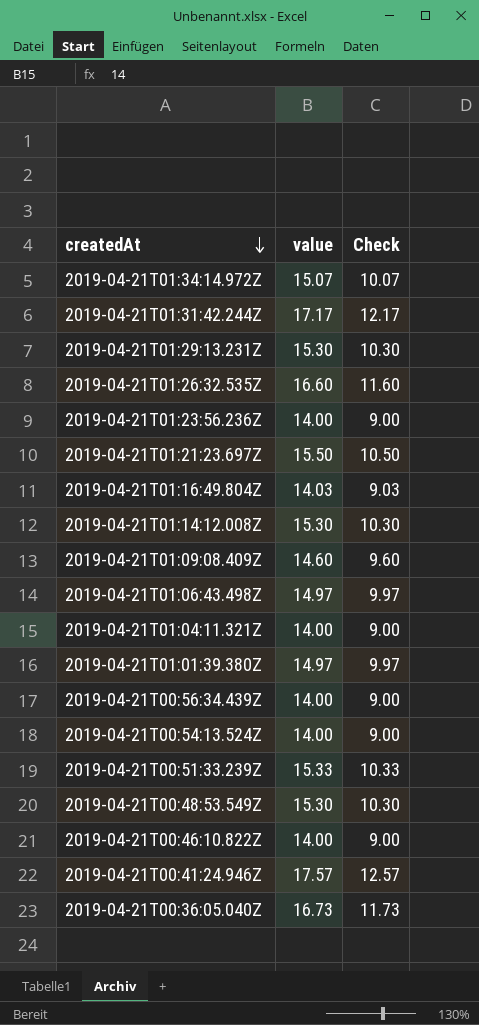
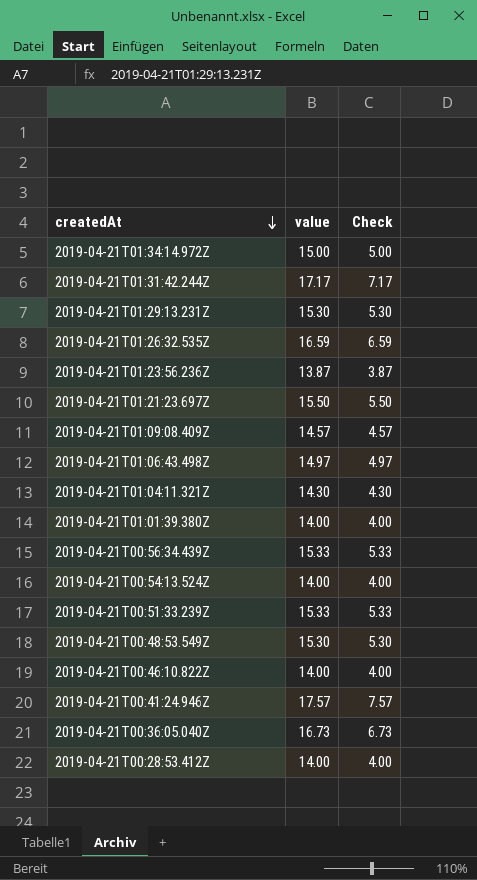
column Check | formula: [value] - 5 -> [value] - 10
row 2019-04-21T01:16:49.804Z: 14.03 | 9.03 -> none
row 2019-04-21T01:14:12.008Z: 15.30 | 10.30 -> none
2019-04-21T01:34:14.972Z | value: 15.07 -> 15.00
2019-04-21T01:26:32.535Z | value: 16.60 -> 16.59
2019-04-21T01:23:56.236Z | value: 14.00 -> 13.87
2019-04-21T01:09:08.409Z | value: 14.60 -> 14.57
2019-04-21T01:04:11.321Z | value: 14.00 -> 14.30
2019-04-21T01:01:39.380Z | value: 14.97 -> 14.00
2019-04-21T00:56:34.439Z | value: 14.00 -> 15.33
row 2019-04-21T00:28:53.412Z: none -> 14.00 | 4.00

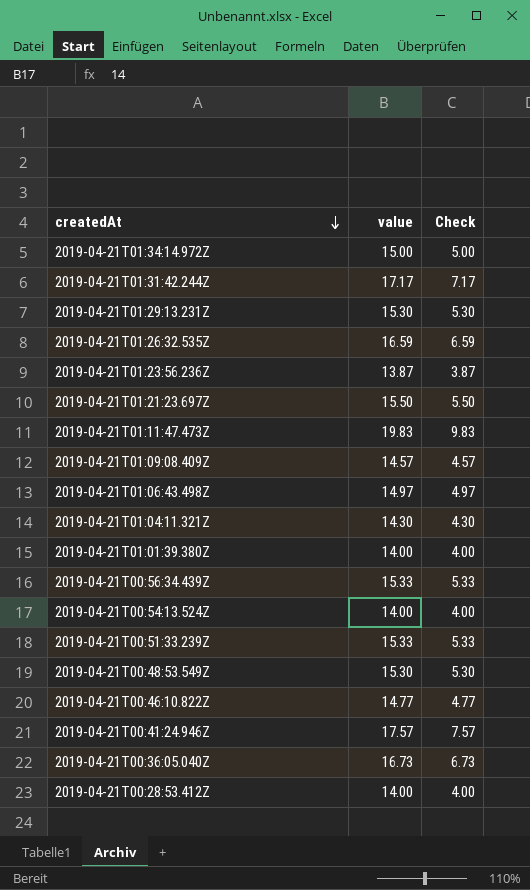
row 2019-04-21T01:11:47.473Z: none -> 19.83 | 9.83
2019-04-21T00:46:10.822Z | value: 14.00 -> 14.77
2019-04-21T00:46:10.822Z | Check: 4.00 -> 4.77

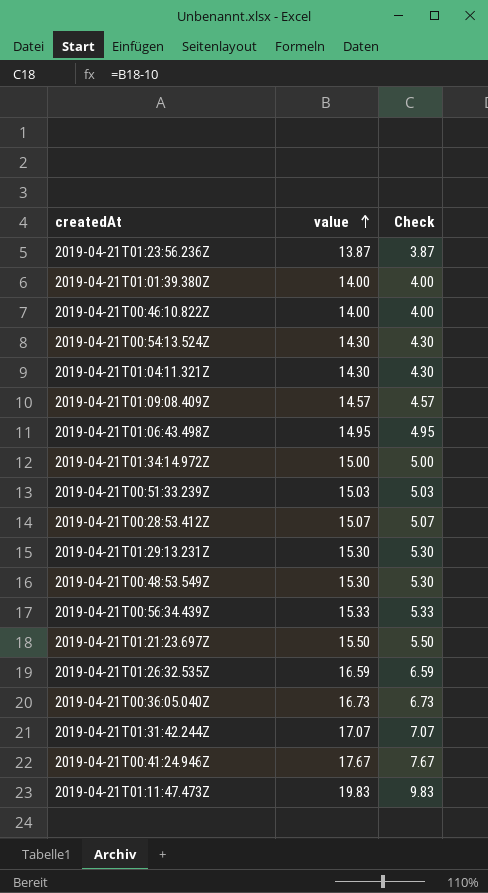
row order: createdAt descending -> value ascending
2019-04-21T00:46:10.822Z | value: 14.77 -> 14.00
2019-04-21T00:46:10.822Z | Check: 4.77 -> 4.00
2019-04-21T00:54:13.524Z | value: 14.00 -> 14.30
2019-04-21T00:54:13.524Z | Check: 4.00 -> 4.30
2019-04-21T01:06:43.498Z | value: 14.97 -> 14.95
2019-04-21T01:06:43.498Z | Check: 4.97 -> 4.95
2019-04-21T00:51:33.239Z | value: 15.33 -> 15.03
2019-04-21T00:51:33.239Z | Check: 5.33 -> 5.03
2019-04-21T00:28:53.412Z | value: 14.00 -> 15.07
2019-04-21T00:28:53.412Z | Check: 4.00 -> 5.07
2019-04-21T01:31:42.244Z | value: 17.17 -> 17.07
2019-04-21T01:31:42.244Z | Check: 7.17 -> 7.07
2019-04-21T00:41:24.946Z | value: 17.57 -> 17.67
2019-04-21T00:41:24.946Z | Check: 7.57 -> 7.67

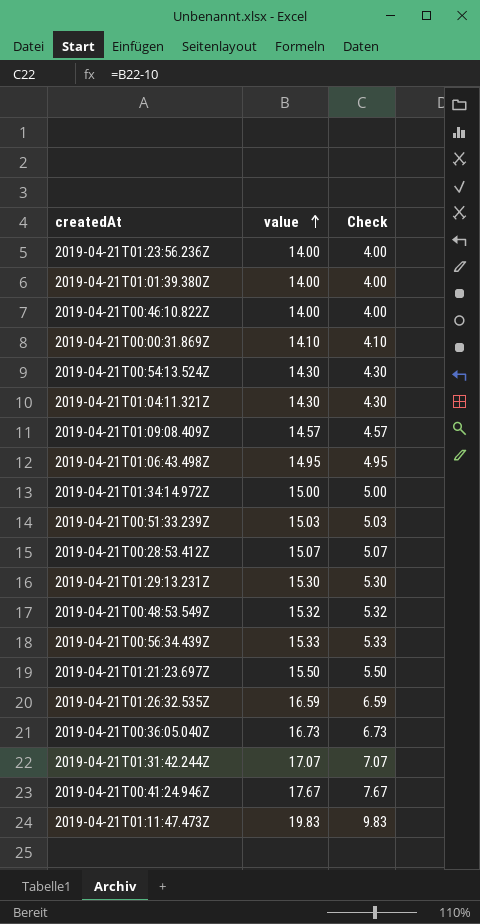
2019-04-21T01:23:56.236Z | value: 13.87 -> 14.00
2019-04-21T01:23:56.236Z | Check: 3.87 -> 4.00
row 2019-04-21T00:00:31.869Z: none -> 14.10 | 4.10
2019-04-21T00:48:53.549Z | value: 15.30 -> 15.32
2019-04-21T00:48:53.549Z | Check: 5.30 -> 5.32

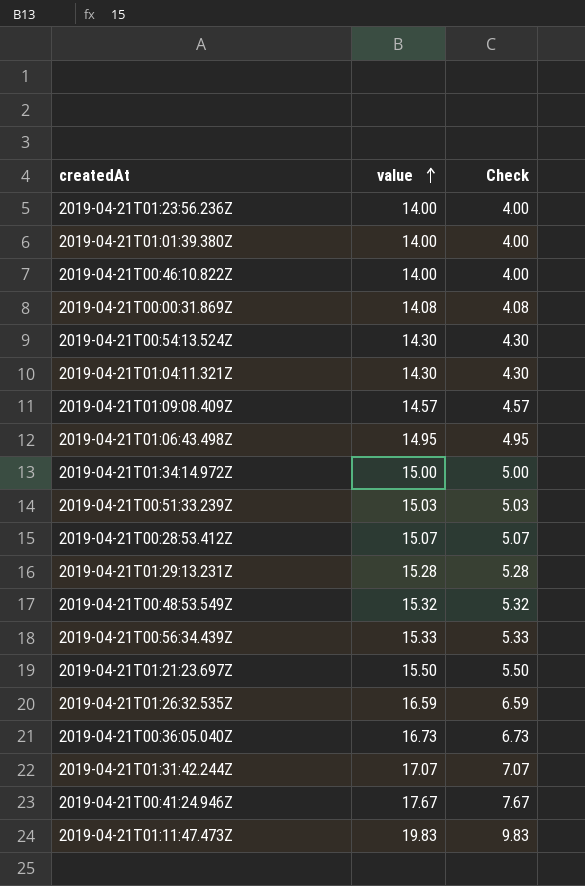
2019-04-21T00:00:31.869Z | value: 14.10 -> 14.08
2019-04-21T00:00:31.869Z | Check: 4.10 -> 4.08
2019-04-21T01:29:13.231Z | value: 15.30 -> 15.28
2019-04-21T01:29:13.231Z | Check: 5.30 -> 5.28

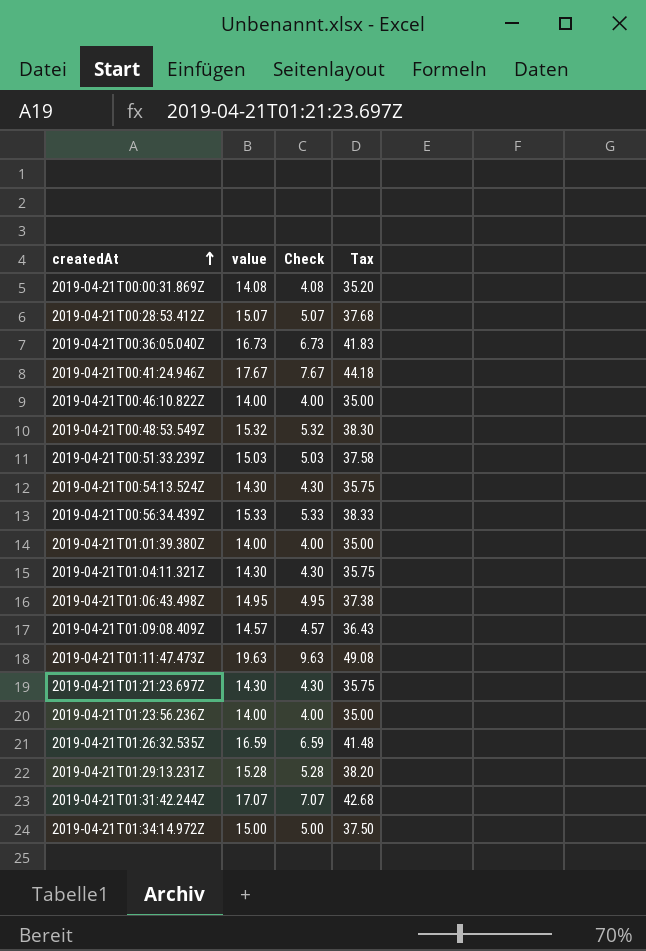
row order: value ascending -> createdAt ascending
column Tax | formula: none -> [value] * 2.5
2019-04-21T01:11:47.473Z | value: 19.83 -> 19.63
2019-04-21T01:11:47.473Z | Check: 9.83 -> 9.63
2019-04-21T01:21:23.697Z | value: 15.50 -> 14.30
2019-04-21T01:21:23.697Z | Check: 5.50 -> 4.30

